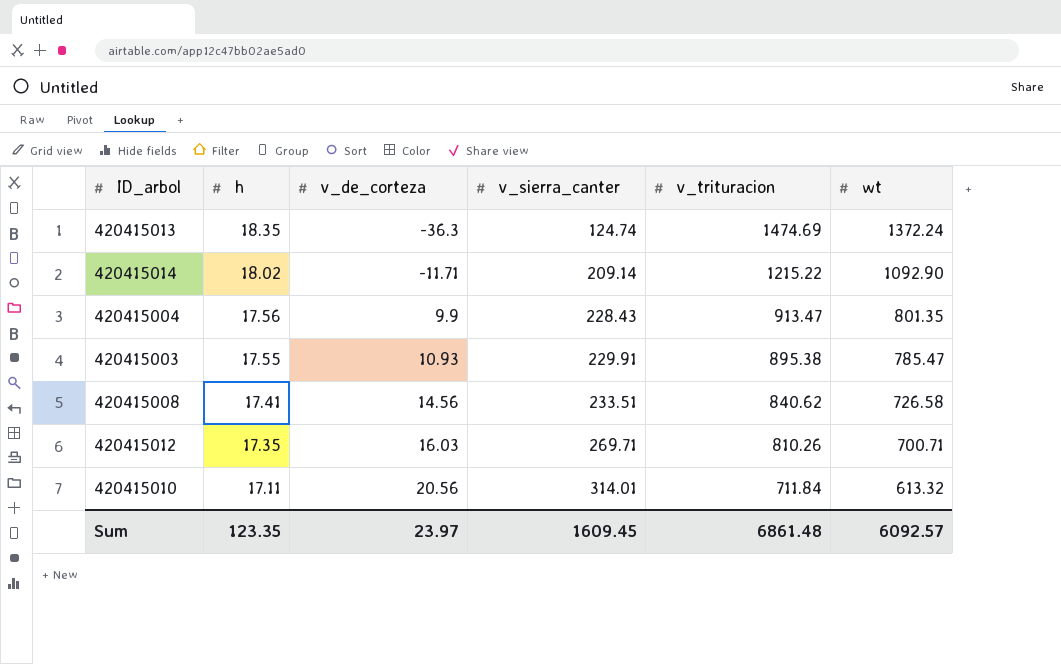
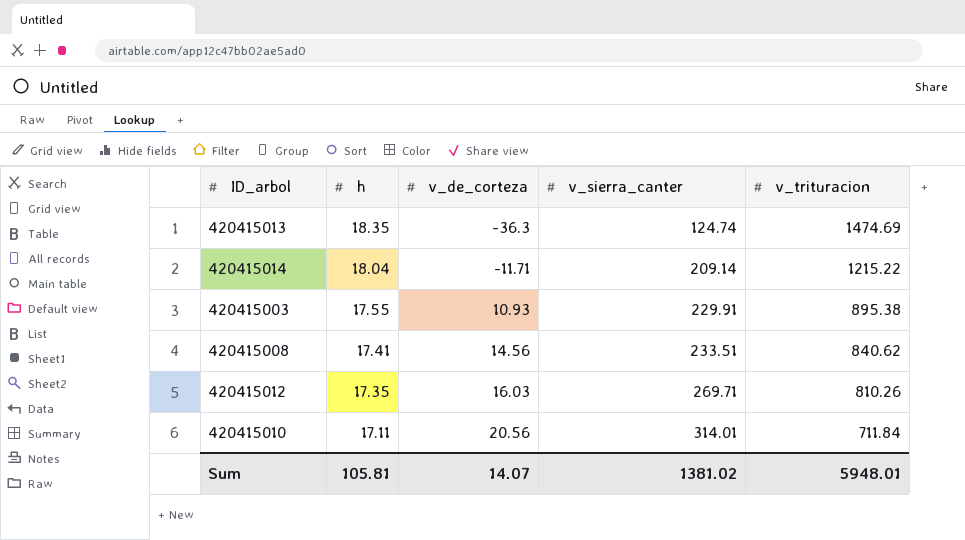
column wt | position: 6 -> none
row 420415004: 17.56 | 9.9 | 228.43 | 913.47 | 801.35 -> none
420415014 | h: 18.02 -> 18.04
Sum | h: 123.35 -> 105.81
Sum | v_de_corteza: 23.97 -> 14.07
Sum | v_sierra_canter: 1609.45 -> 1381.02
Sum | v_trituracion: 6861.48 -> 5948.01

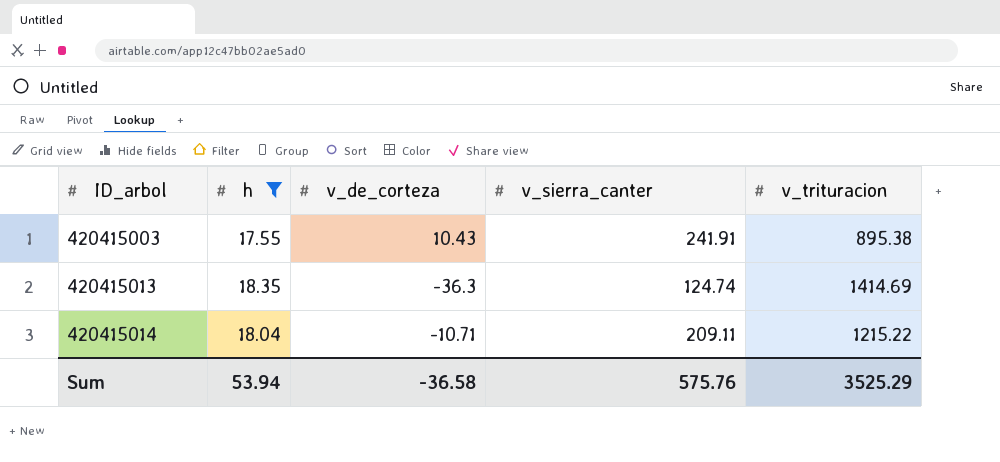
filter: none -> h >= 17.55
row order: h descending -> ID_arbol ascending
420415003 | v_de_corteza: 10.93 -> 10.43
420415003 | v_sierra_canter: 229.91 -> 241.91
420415013 | v_trituracion: 1474.69 -> 1414.69
420415014 | v_de_corteza: -11.71 -> -10.71
420415014 | v_sierra_canter: 209.14 -> 209.11
Sum | h: 105.81 -> 53.94
Sum | v_de_corteza: 14.07 -> -36.58
Sum | v_sierra_canter: 1381.02 -> 575.76
Sum | v_trituracion: 5948.01 -> 3525.29

